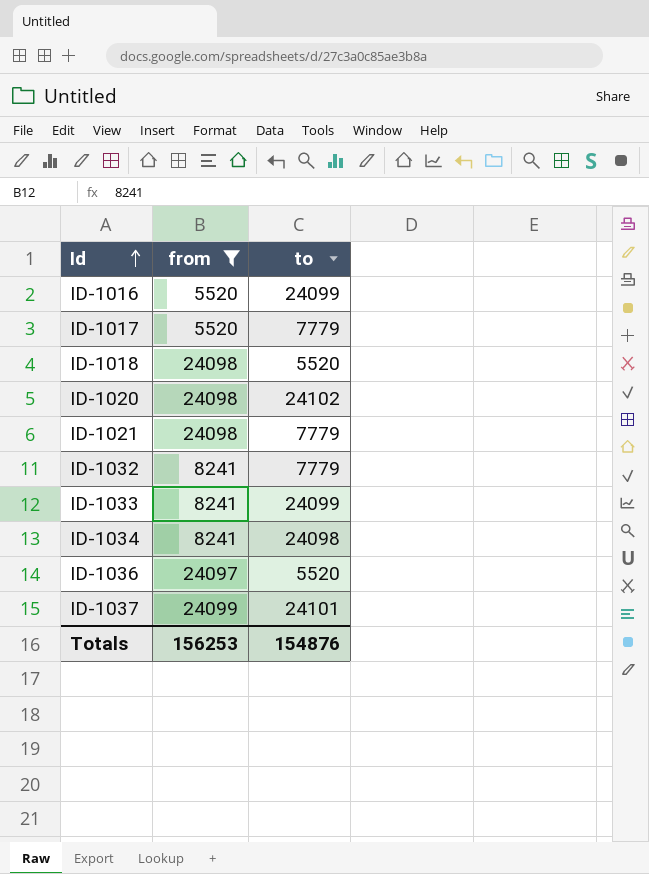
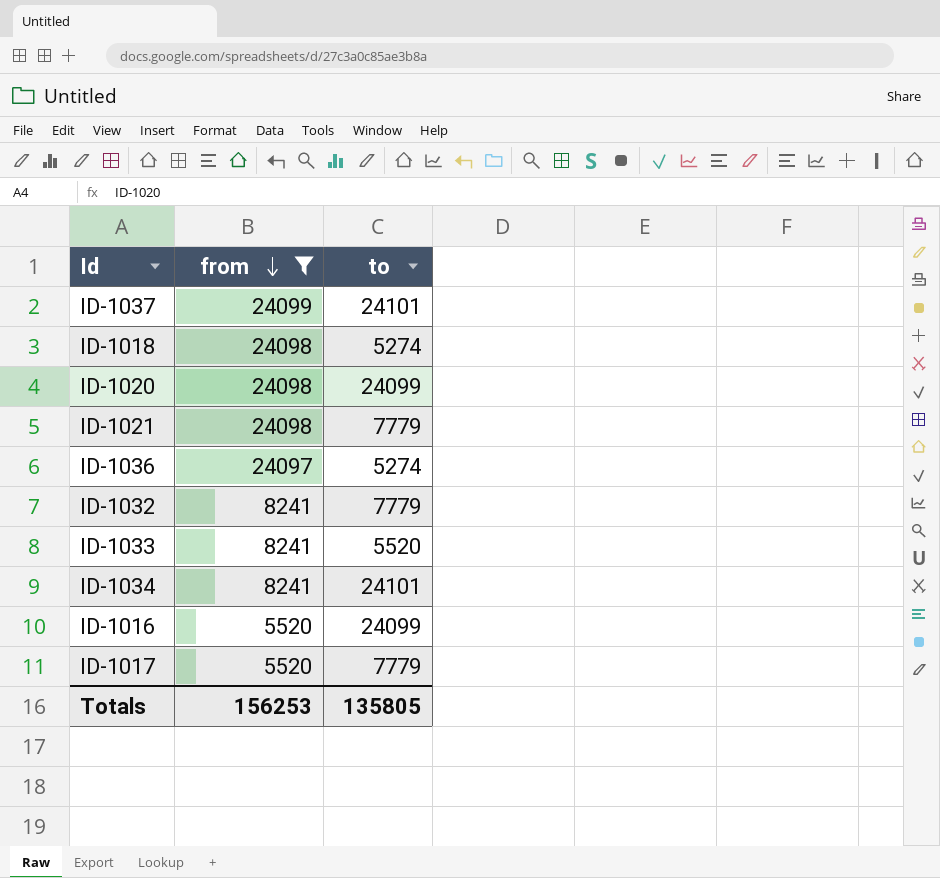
row order: Id ascending -> from descending
ID-1018 | to: 5520 -> 5274
ID-1020 | to: 24102 -> 24099
ID-1036 | to: 5520 -> 5274
ID-1033 | to: 24099 -> 5520
ID-1034 | to: 24098 -> 24101
Totals | to: 154876 -> 135805

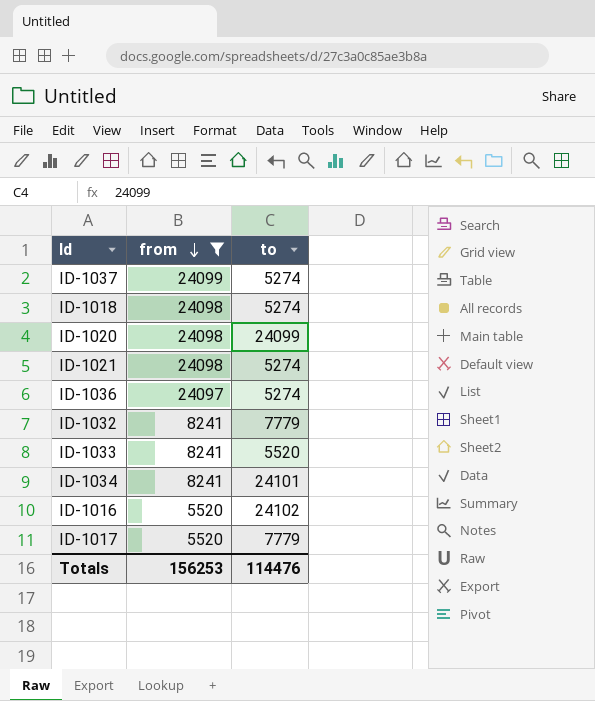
ID-1037 | to: 24101 -> 5274
ID-1021 | to: 7779 -> 5274
ID-1016 | to: 24099 -> 24102
Totals | to: 135805 -> 114476

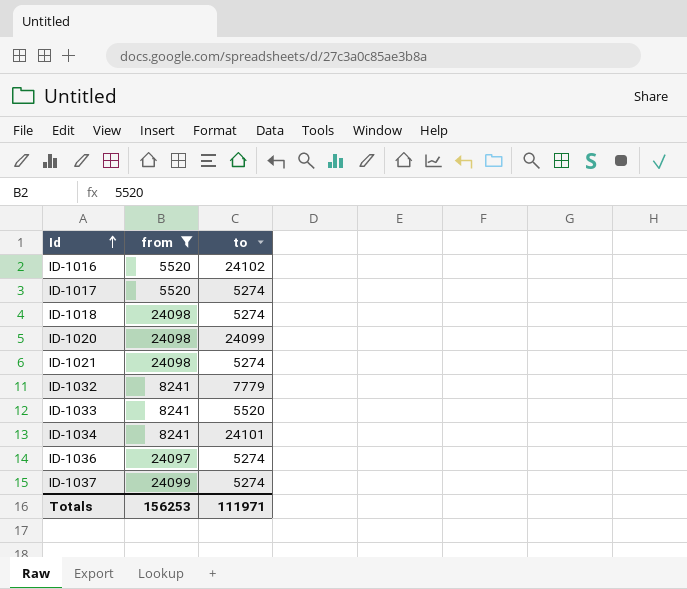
row order: from descending -> Id ascending
ID-1017 | to: 7779 -> 5274
Totals | to: 114476 -> 111971

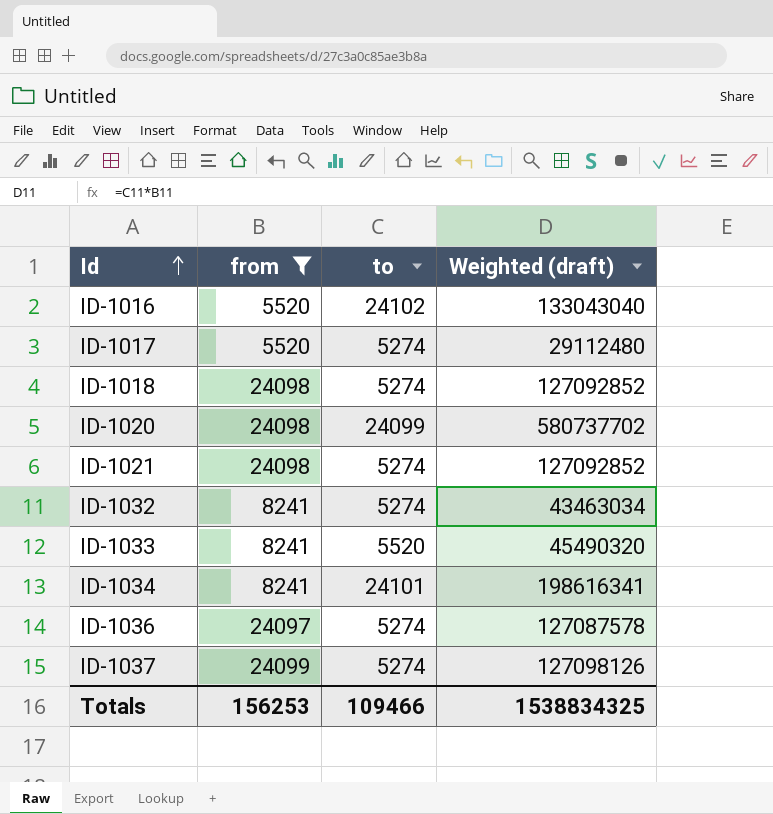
column Weighted (draft) | formula: none -> [from] * [to]
ID-1032 | to: 7779 -> 5274
Totals | to: 111971 -> 109466

